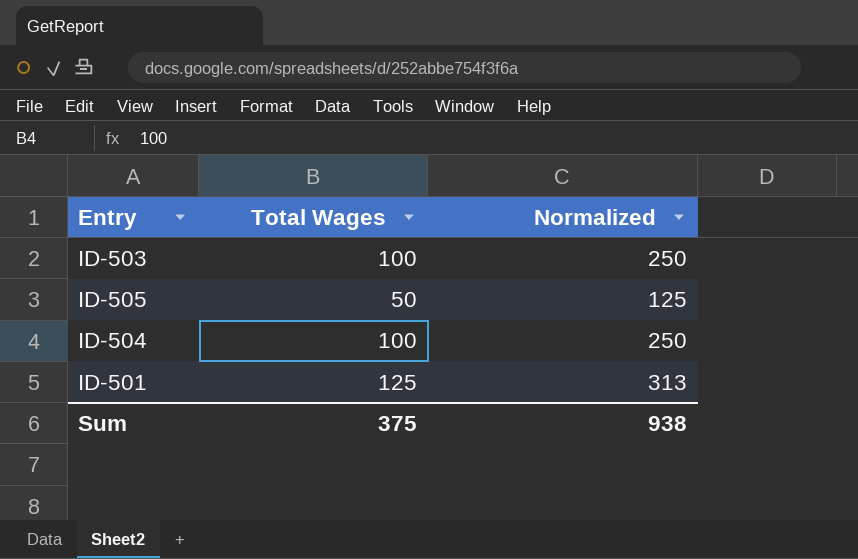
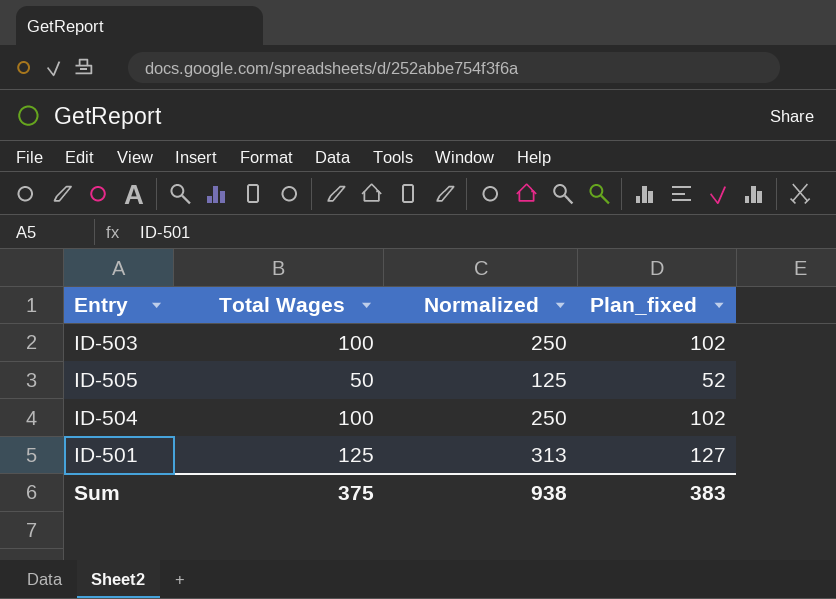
column Plan_fixed | formula: none -> [Total Wages] + 2

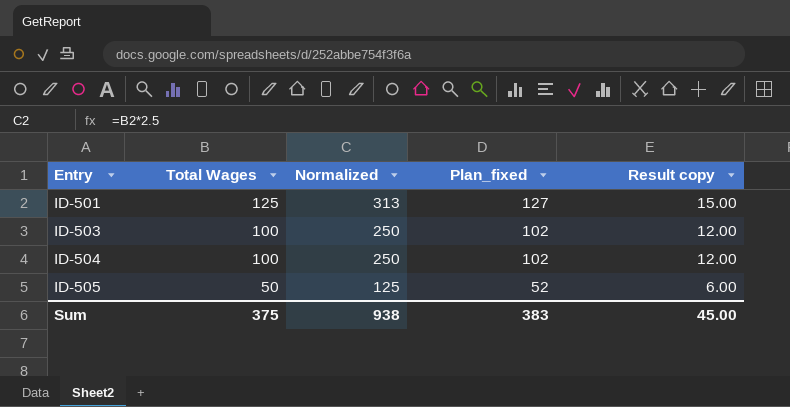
row order: none -> Entry ascending
column Result copy | formula: none -> [Total Wages] * 0.12

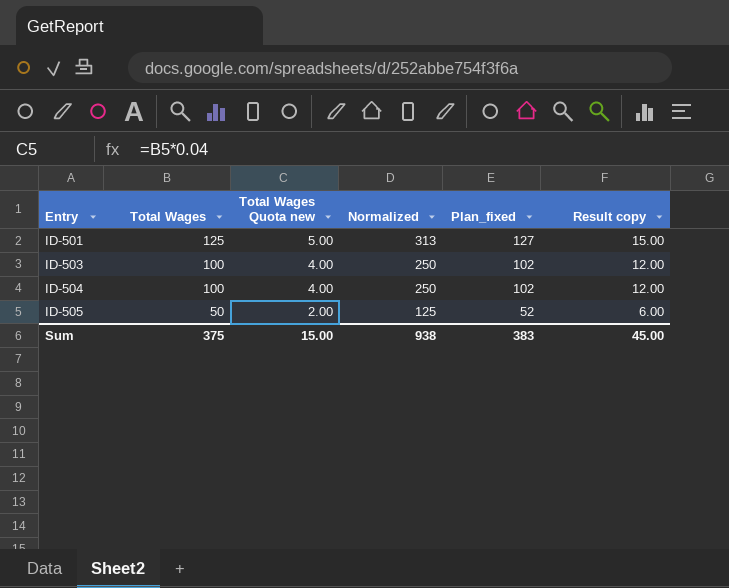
column Total Wages Quota new | formula: none -> [Total Wages] * 0.04

